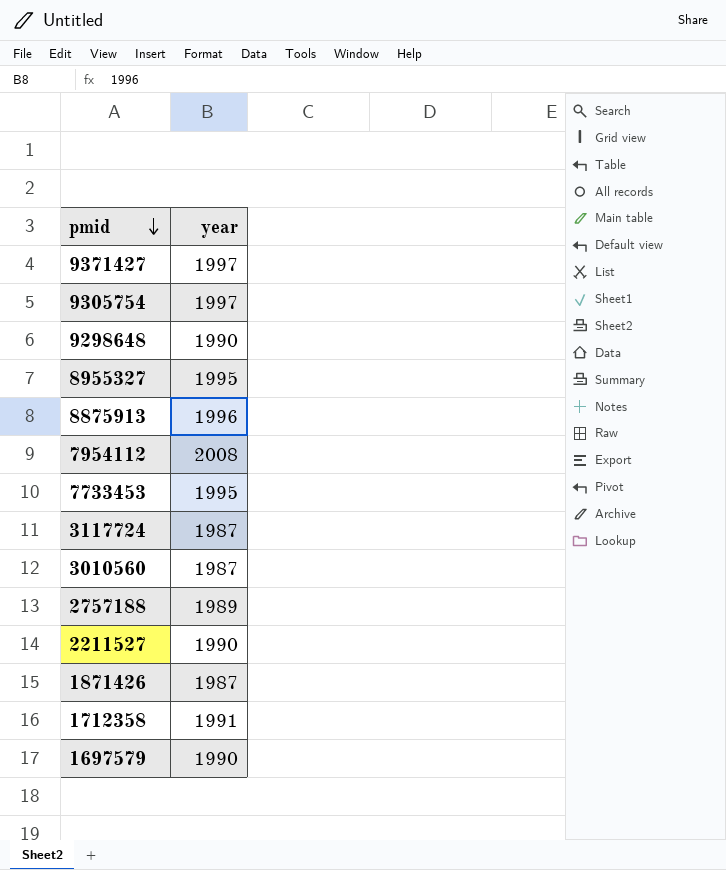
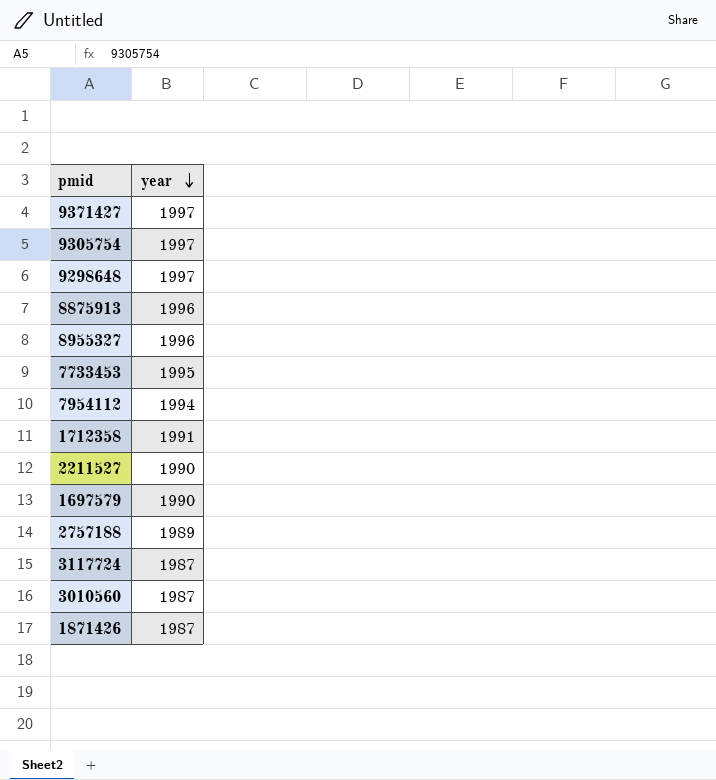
row order: pmid descending -> year descending
9298648 | year: 1990 -> 1997
8955327 | year: 1995 -> 1996
7954112 | year: 2008 -> 1994

